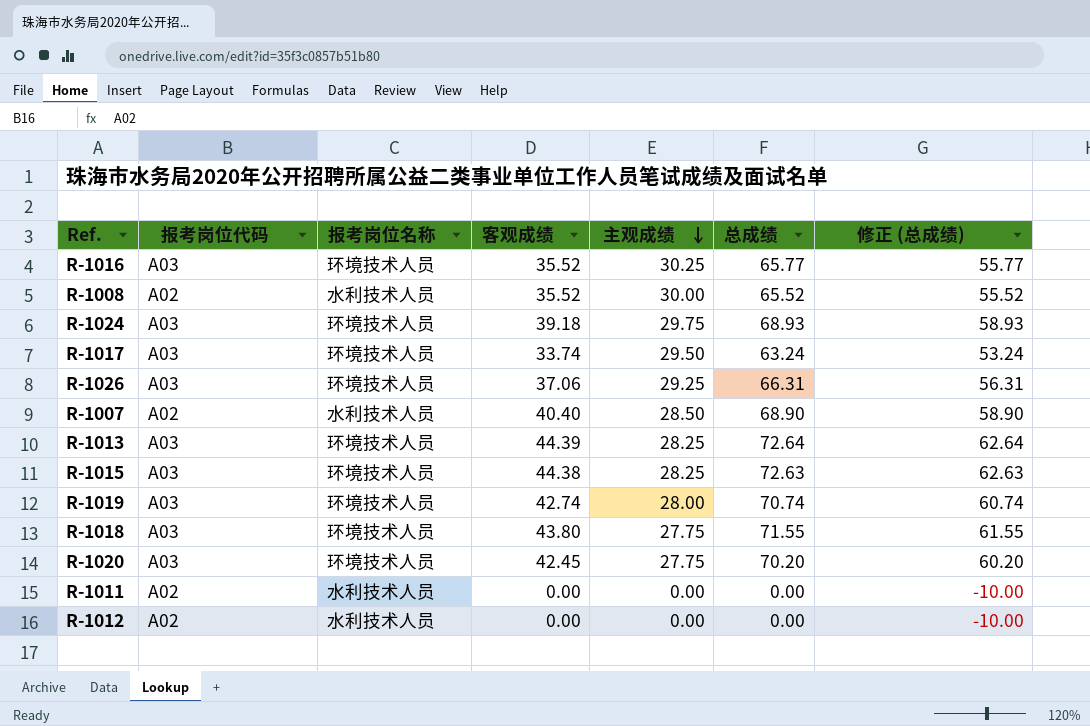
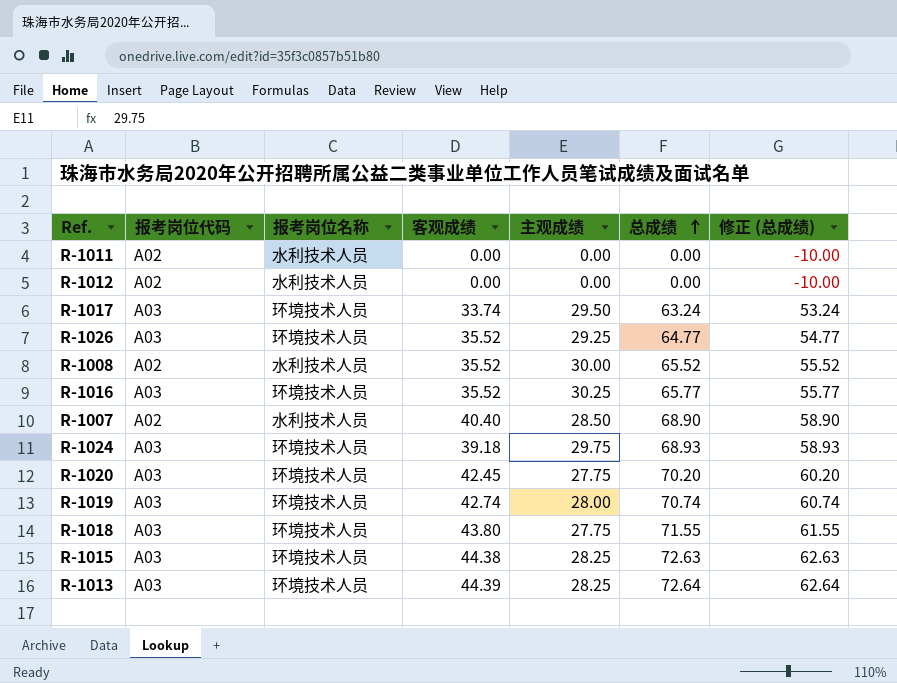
row order: 主观成绩 descending -> 总成绩 ascending
R-1026 | 客观成绩: 37.06 -> 35.52
R-1026 | 总成绩: 66.31 -> 64.77
R-1026 | 修正 (总成绩): 56.31 -> 54.77

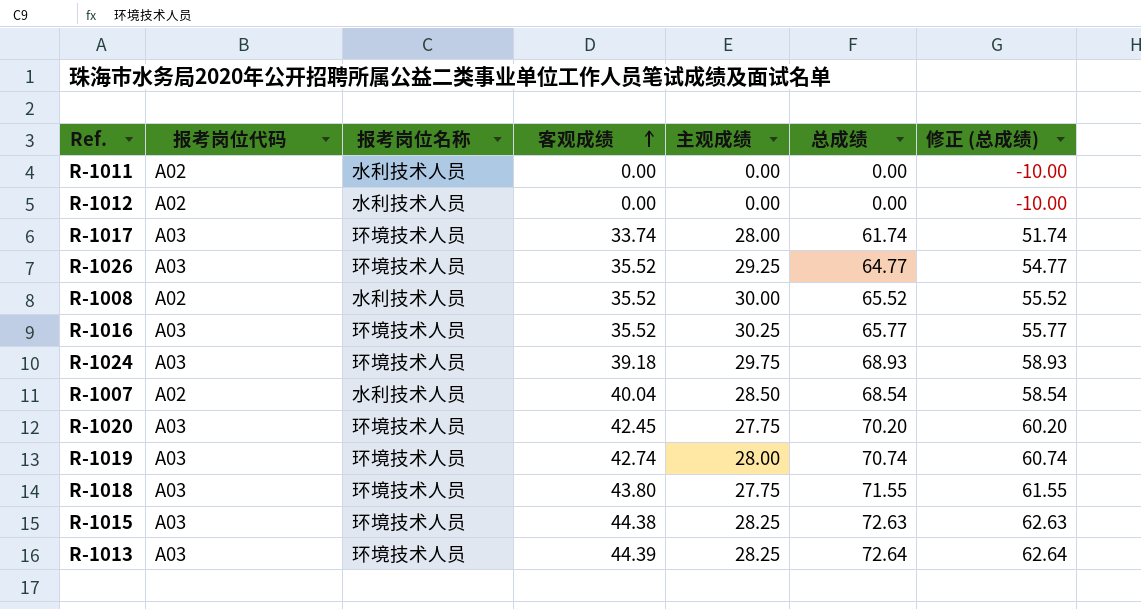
row order: 总成绩 ascending -> 客观成绩 ascending
R-1017 | 主观成绩: 29.50 -> 28.00
R-1017 | 总成绩: 63.24 -> 61.74
R-1017 | 修正 (总成绩): 53.24 -> 51.74
R-1007 | 客观成绩: 40.40 -> 40.04
R-1007 | 总成绩: 68.90 -> 68.54
R-1007 | 修正 (总成绩): 58.90 -> 58.54

